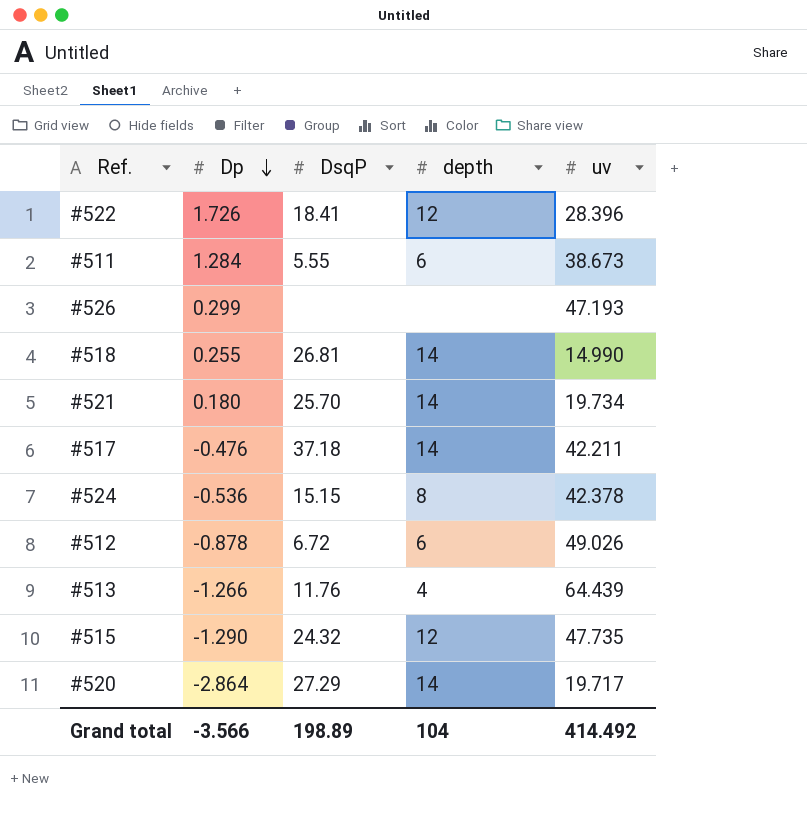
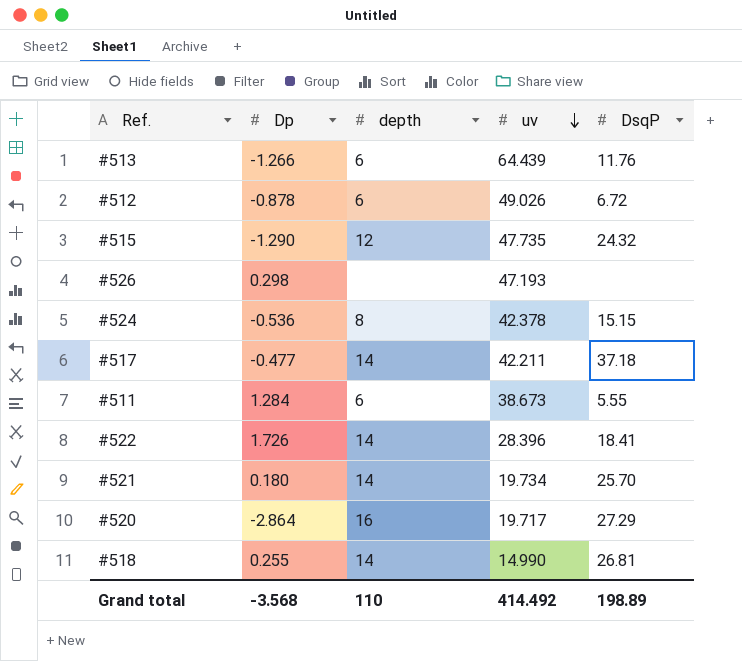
row order: Dp descending -> uv descending
column DsqP | position: 3 -> 5
#513 | depth: 4 -> 6
#526 | Dp: 0.299 -> 0.298
#517 | Dp: -0.476 -> -0.477
#522 | depth: 12 -> 14
#520 | depth: 14 -> 16
Grand total | Dp: -3.566 -> -3.568
Grand total | depth: 104 -> 110

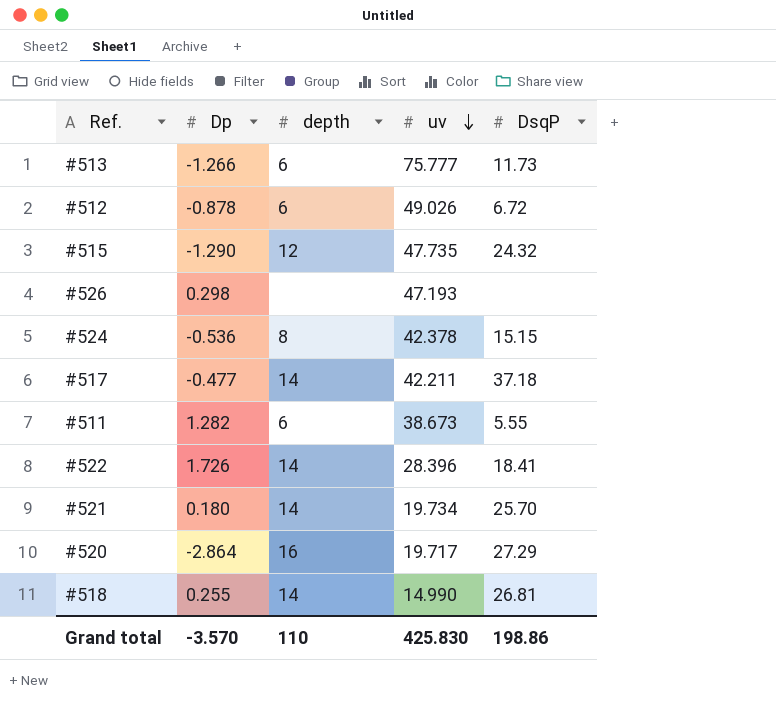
#513 | uv: 64.439 -> 75.777
#513 | DsqP: 11.76 -> 11.73
#511 | Dp: 1.284 -> 1.282
Grand total | Dp: -3.568 -> -3.570
Grand total | uv: 414.492 -> 425.830
Grand total | DsqP: 198.89 -> 198.86

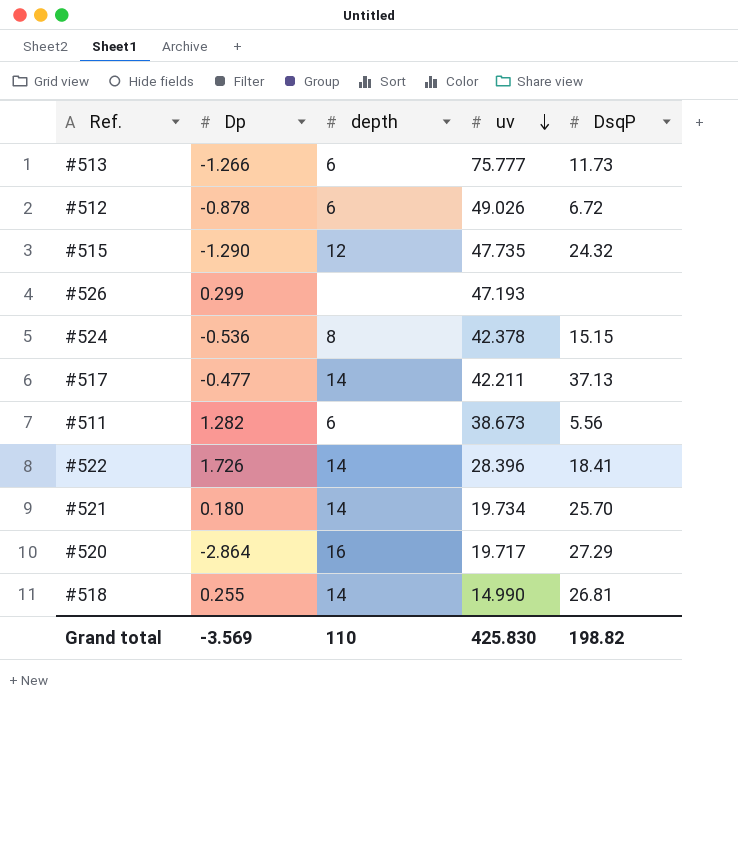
#526 | Dp: 0.298 -> 0.299
#517 | DsqP: 37.18 -> 37.13
#511 | DsqP: 5.55 -> 5.56
Grand total | Dp: -3.570 -> -3.569
Grand total | DsqP: 198.86 -> 198.82

